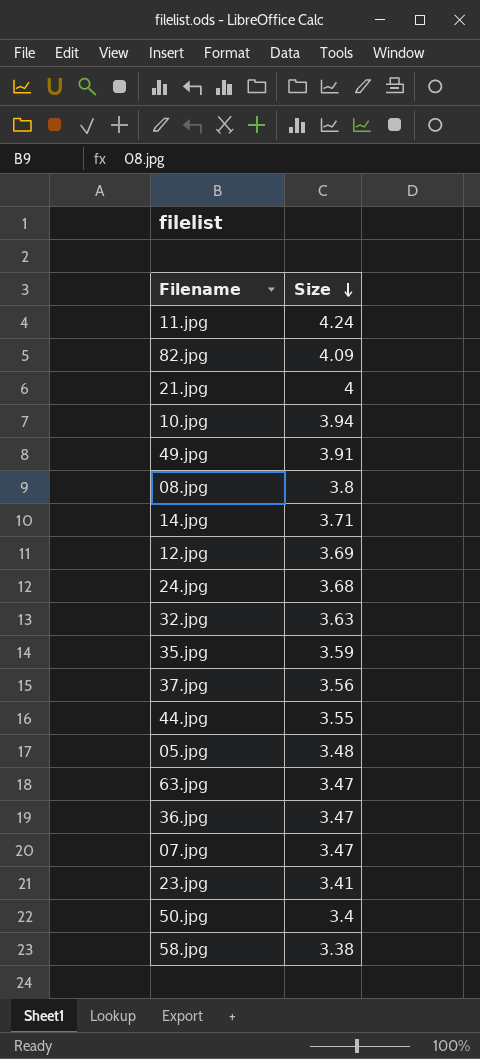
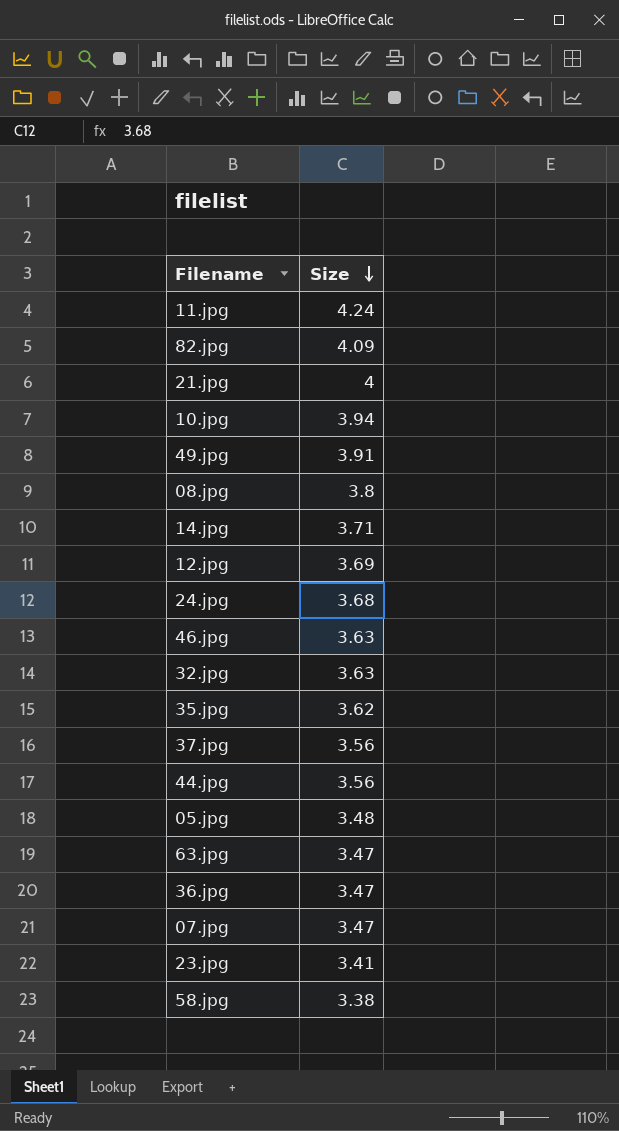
row 50.jpg: 3.4 -> none
row 46.jpg: none -> 3.63
35.jpg | Size: 3.59 -> 3.62
44.jpg | Size: 3.55 -> 3.56

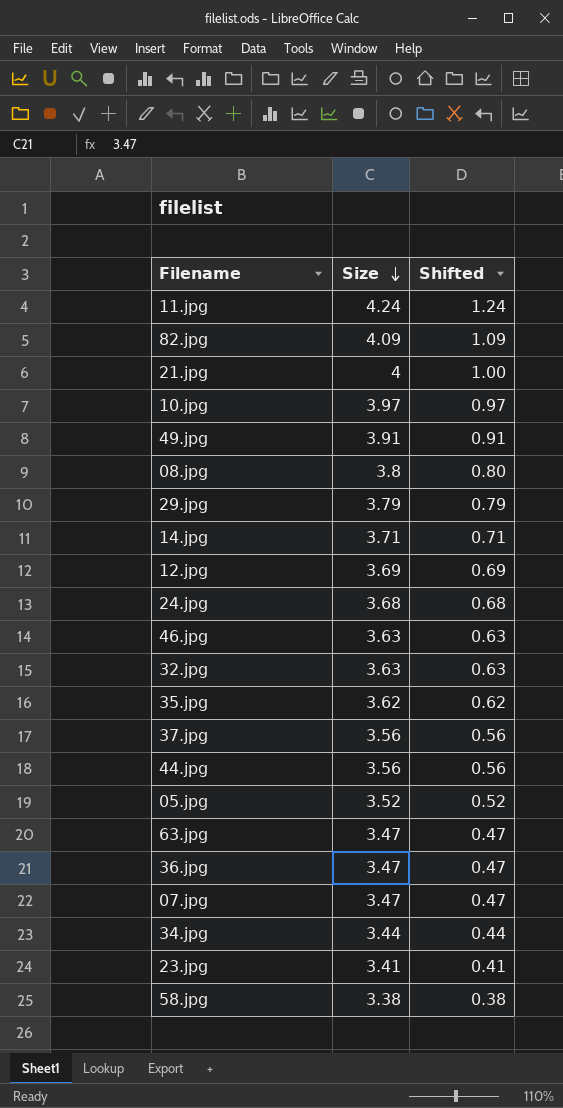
column Shifted | formula: none -> [Size] - 3
10.jpg | Size: 3.94 -> 3.97
row 29.jpg: none -> 3.79 | 0.79
05.jpg | Size: 3.48 -> 3.52
row 34.jpg: none -> 3.44 | 0.44

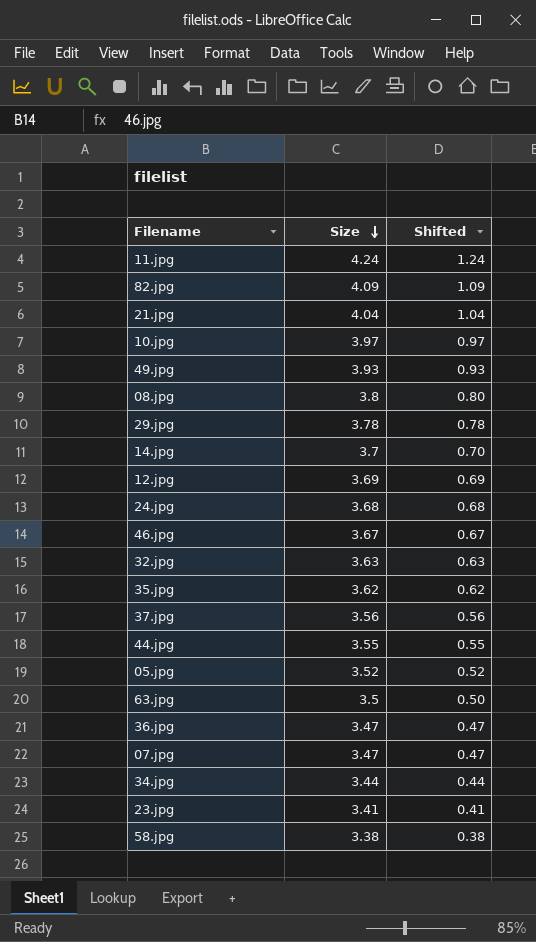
21.jpg | Size: 4 -> 4.04
21.jpg | Shifted: 1.00 -> 1.04
49.jpg | Size: 3.91 -> 3.93
49.jpg | Shifted: 0.91 -> 0.93
29.jpg | Size: 3.79 -> 3.78
29.jpg | Shifted: 0.79 -> 0.78
14.jpg | Size: 3.71 -> 3.7
14.jpg | Shifted: 0.71 -> 0.70
46.jpg | Size: 3.63 -> 3.67
46.jpg | Shifted: 0.63 -> 0.67
44.jpg | Size: 3.56 -> 3.55
44.jpg | Shifted: 0.56 -> 0.55
63.jpg | Size: 3.47 -> 3.5
63.jpg | Shifted: 0.47 -> 0.50

